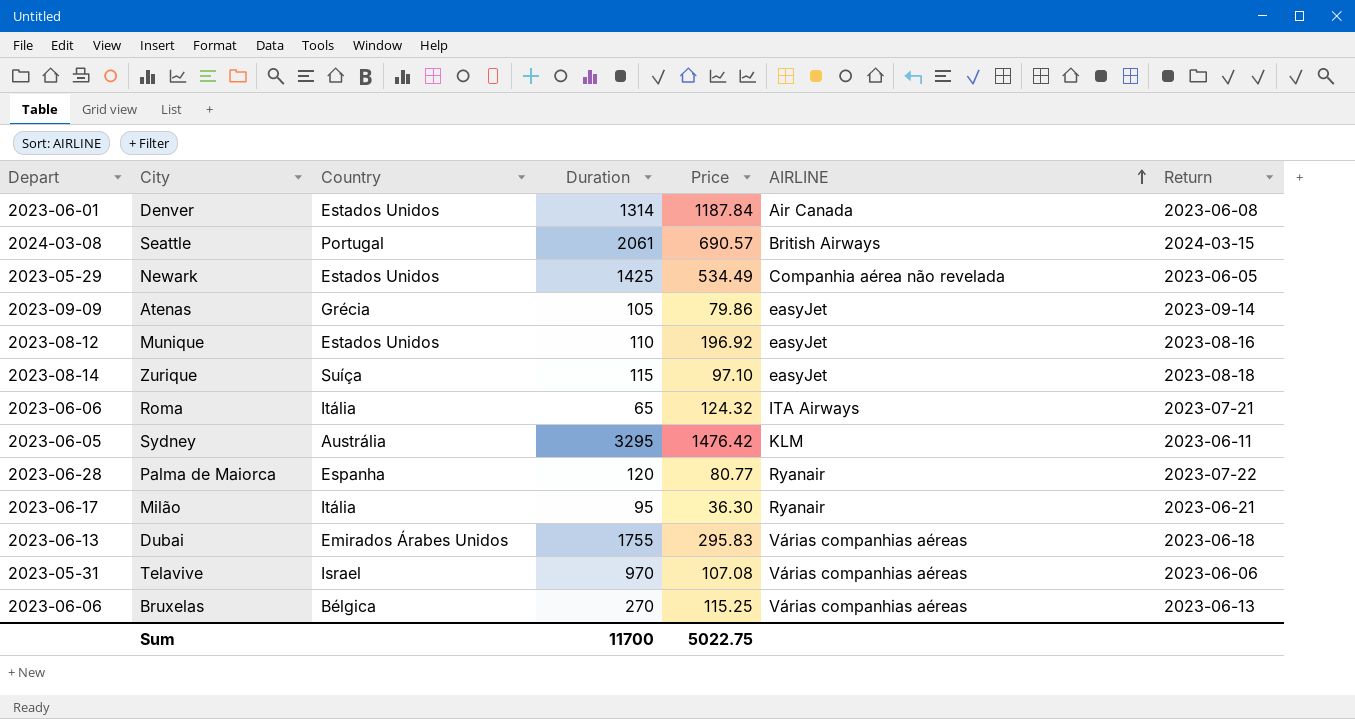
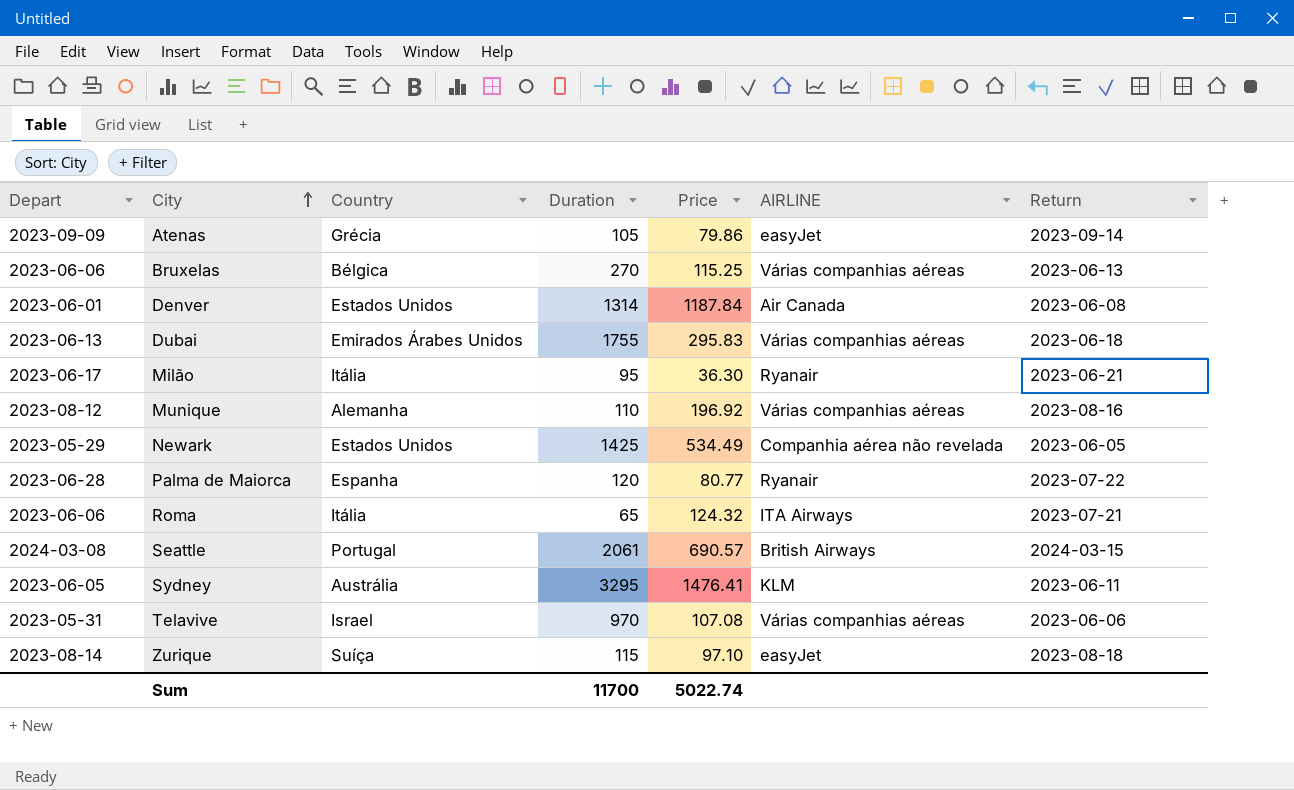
row order: AIRLINE ascending -> City ascending
Munique | Country: Estados Unidos -> Alemanha
Munique | AIRLINE: easyJet -> Várias companhias aéreas
Sydney | Price: 1476.42 -> 1476.41
Sum | Price: 5022.75 -> 5022.74

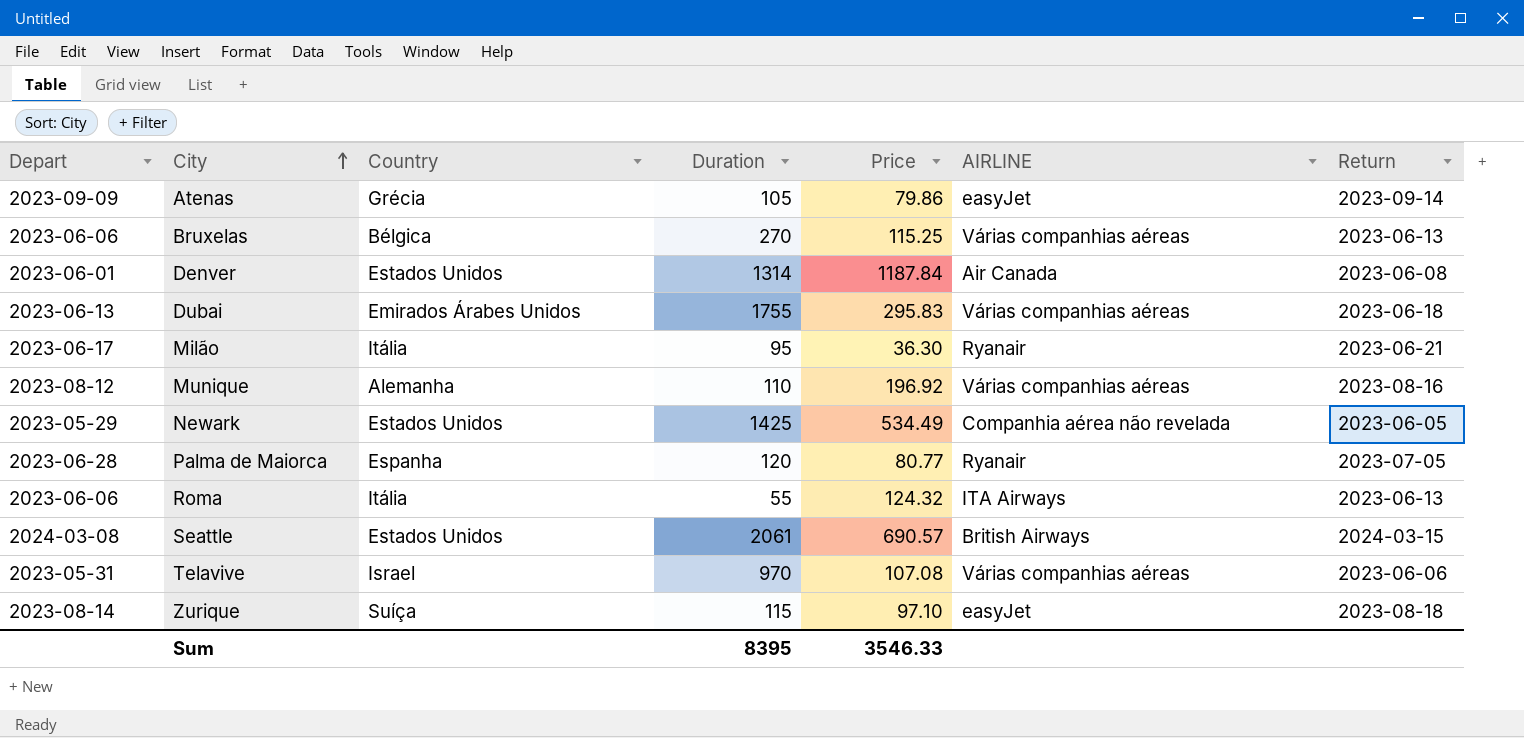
row Sydney: 2023-06-05 | Austrália | 3295 | 1476.41 | KLM | 2023-06-11 -> none
Palma de Maiorca | Return: 2023-07-22 -> 2023-07-05
Roma | Duration: 65 -> 55
Roma | Return: 2023-07-21 -> 2023-06-13
Seattle | Country: Portugal -> Estados Unidos
Sum | Duration: 11700 -> 8395
Sum | Price: 5022.74 -> 3546.33

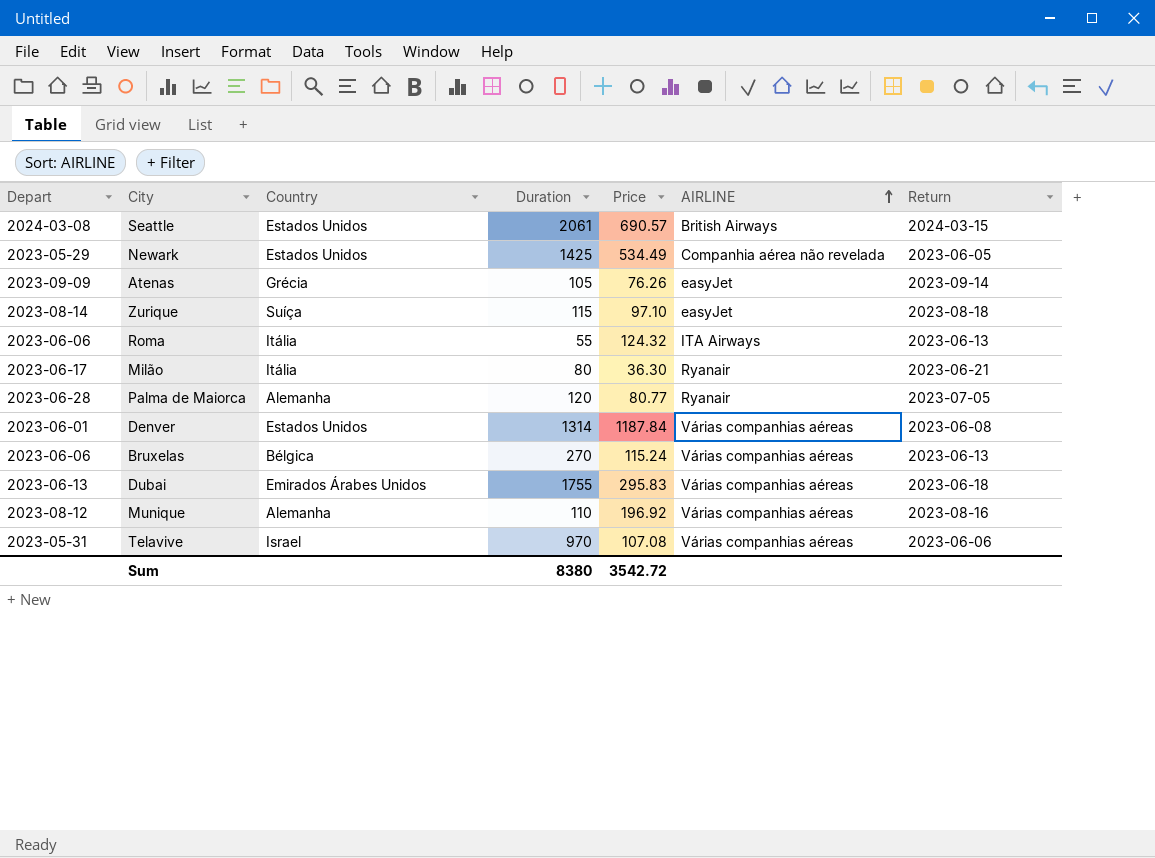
row order: City ascending -> AIRLINE ascending
Atenas | Price: 79.86 -> 76.26
Milão | Duration: 95 -> 80
Palma de Maiorca | Country: Espanha -> Alemanha
Denver | AIRLINE: Air Canada -> Várias companhias aéreas
Bruxelas | Price: 115.25 -> 115.24
Sum | Duration: 8395 -> 8380
Sum | Price: 3546.33 -> 3542.72

